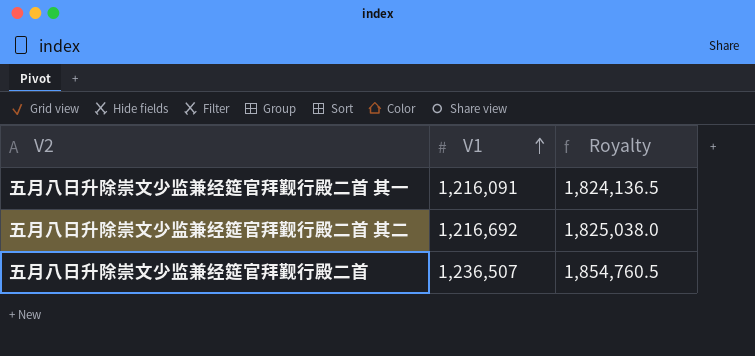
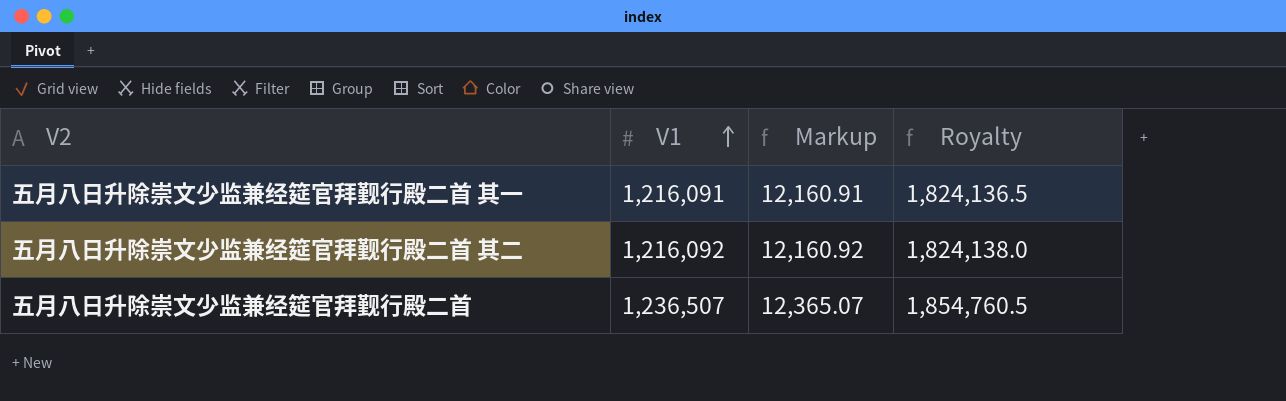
column Markup | formula: none -> [V1] * 0.01
五月八日升除崇文少监兼经筵官拜觐行殿二首 其二 | V1: 1,216,692 -> 1,216,092
五月八日升除崇文少监兼经筵官拜觐行殿二首 其二 | Royalty: 1,825,038.0 -> 1,824,138.0

